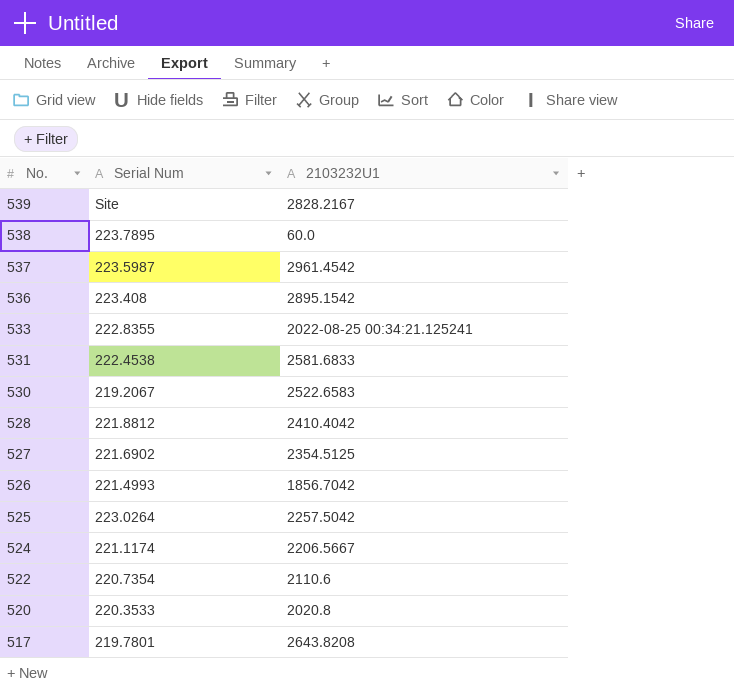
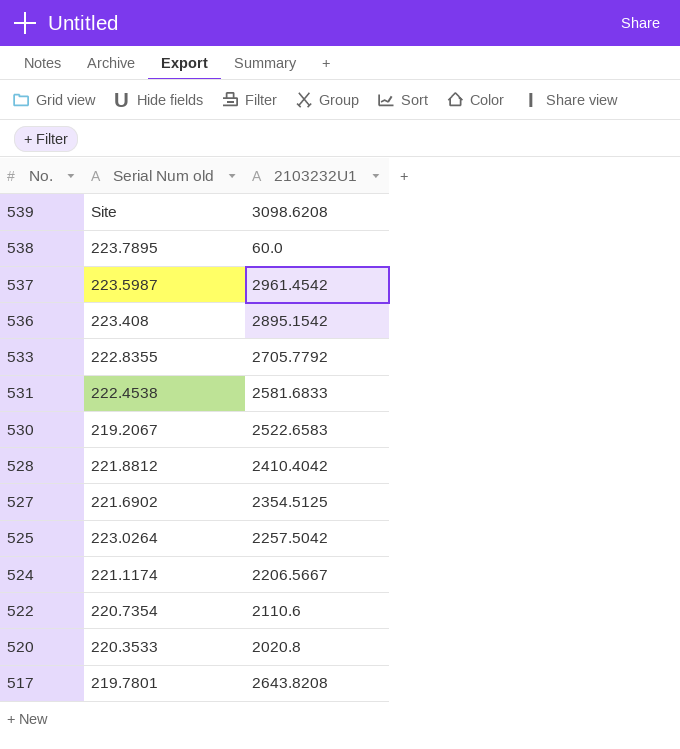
column name: Serial Num -> Serial Num old
row 526: 221.4993 | 1856.7042 -> none
539 | 2103232U1: 2828.2167 -> 3098.6208
533 | 2103232U1: 2022-08-25 00:34:21.125241 -> 2705.7792

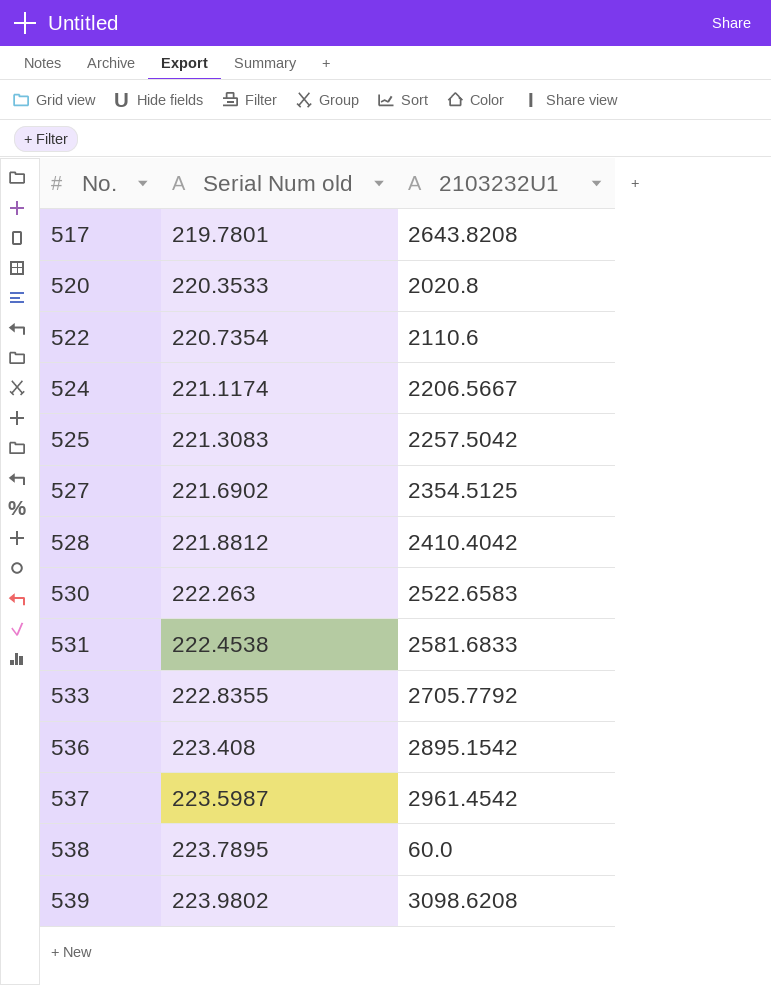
row order: No. descending -> No. ascending
525 | Serial Num old: 223.0264 -> 221.3083
530 | Serial Num old: 219.2067 -> 222.263
539 | Serial Num old: Site -> 223.9802

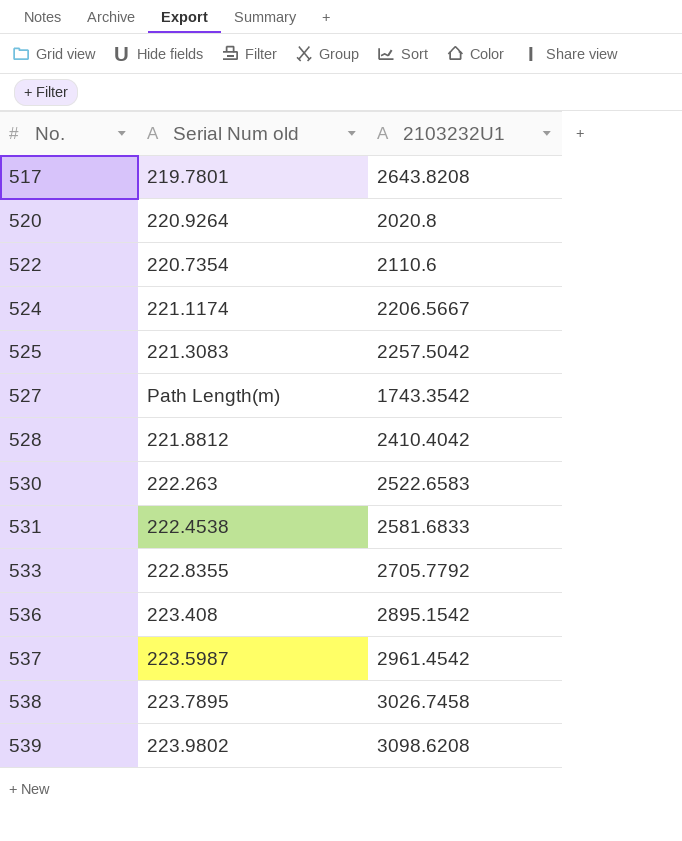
520 | Serial Num old: 220.3533 -> 220.9264
527 | Serial Num old: 221.6902 -> Path Length(m)
527 | 2103232U1: 2354.5125 -> 1743.3542
538 | 2103232U1: 60.0 -> 3026.7458

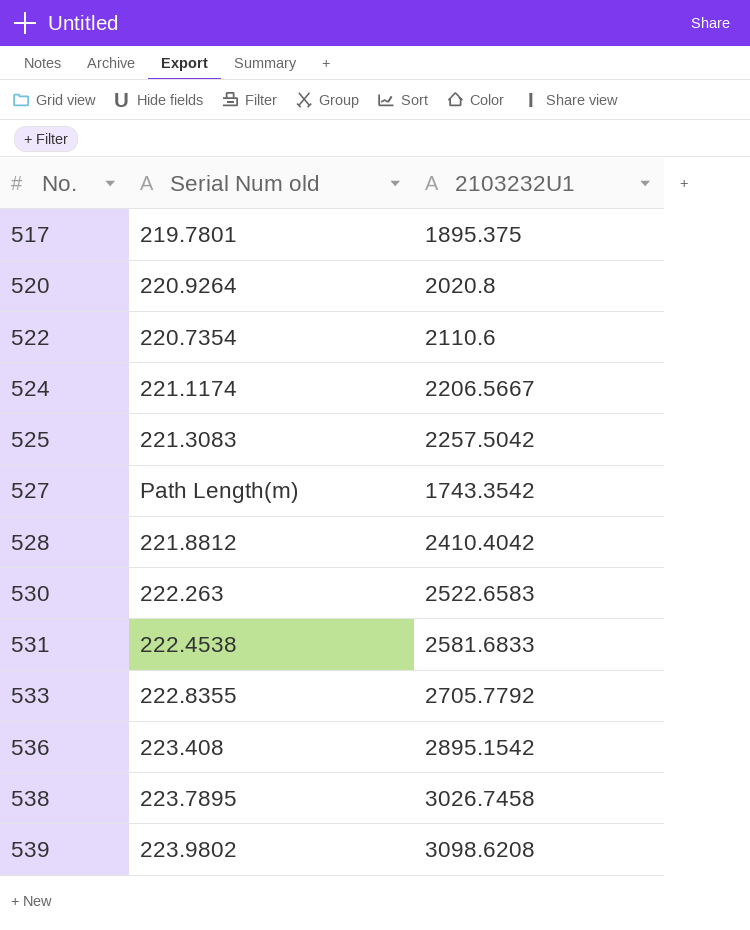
row 537: 223.5987 | 2961.4542 -> none
517 | 2103232U1: 2643.8208 -> 1895.375

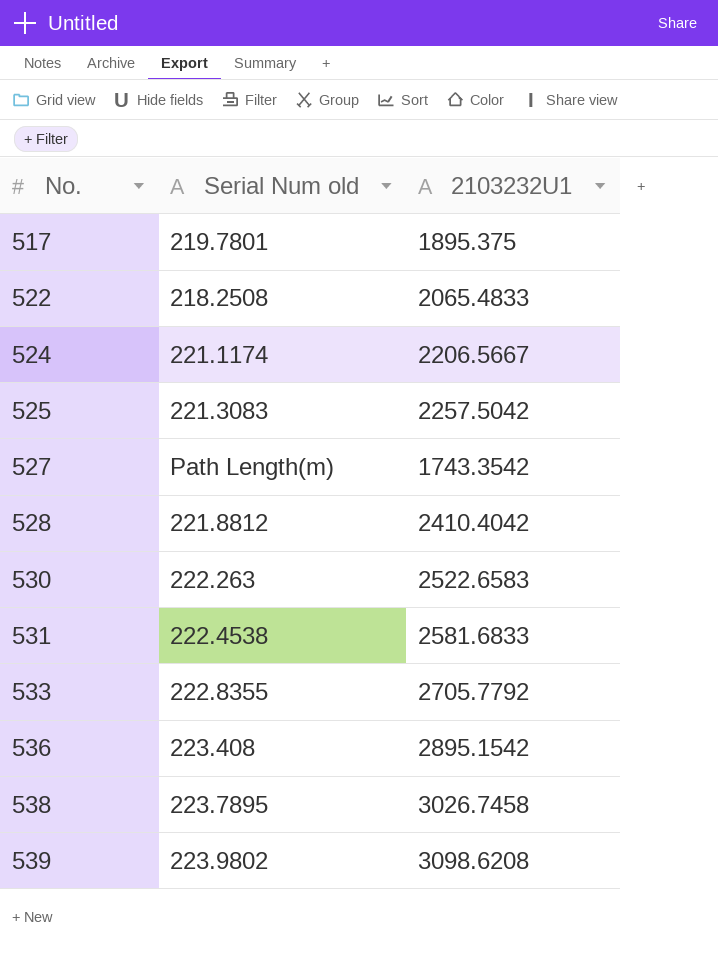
row 520: 220.9264 | 2020.8 -> none
522 | Serial Num old: 220.7354 -> 218.2508
522 | 2103232U1: 2110.6 -> 2065.4833

